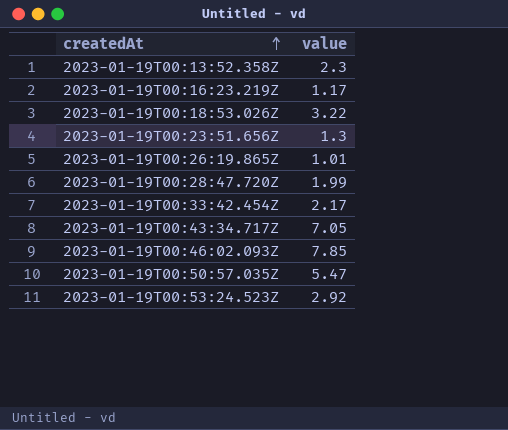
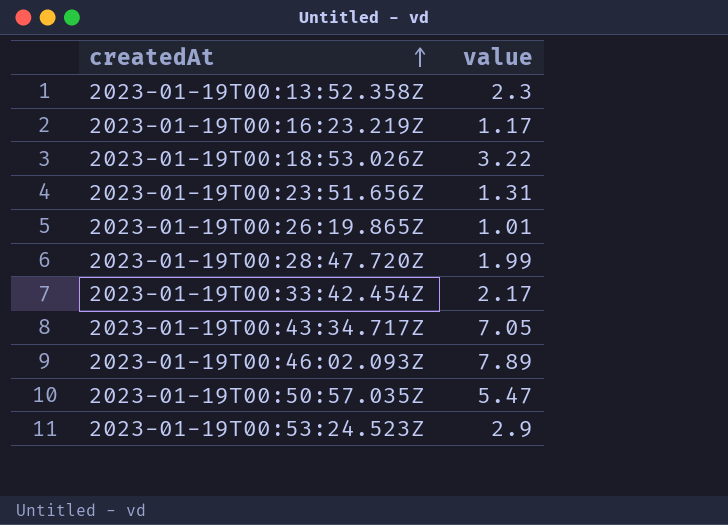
2023-01-19T00:23:51.656Z | value: 1.3 -> 1.31
2023-01-19T00:46:02.093Z | value: 7.85 -> 7.89
2023-01-19T00:53:24.523Z | value: 2.92 -> 2.9

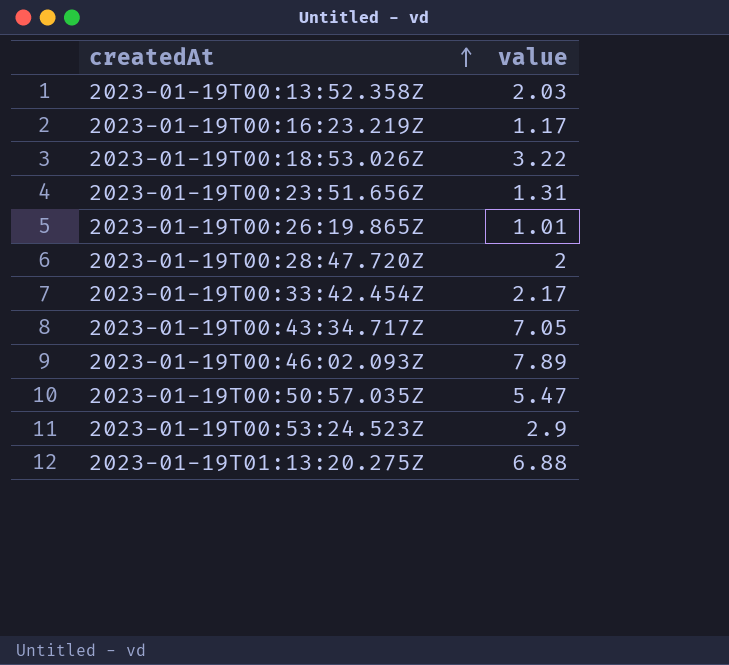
2023-01-19T00:13:52.358Z | value: 2.3 -> 2.03
2023-01-19T00:28:47.720Z | value: 1.99 -> 2
row 2023-01-19T01:13:20.275Z: none -> 6.88

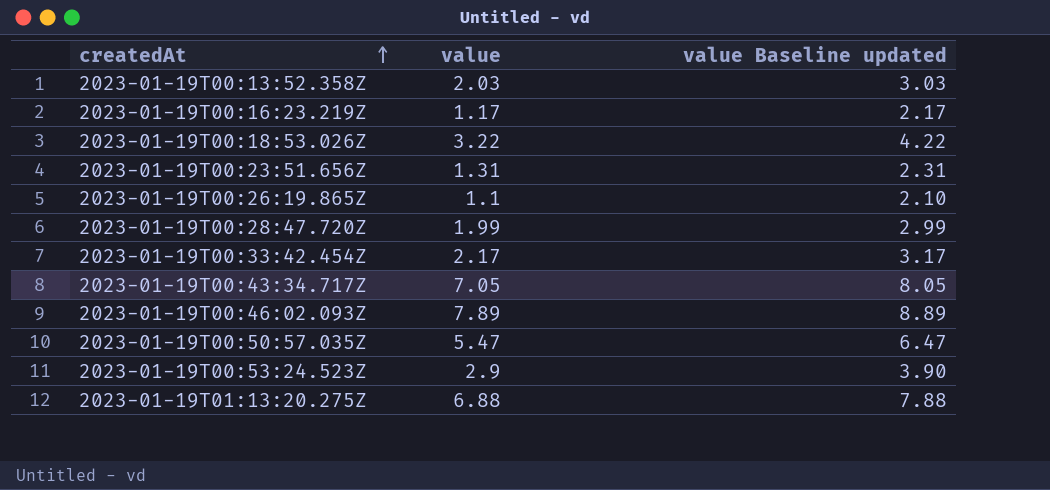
column value Baseline updated | formula: none -> [value] + 1
2023-01-19T00:26:19.865Z | value: 1.01 -> 1.1
2023-01-19T00:28:47.720Z | value: 2 -> 1.99

